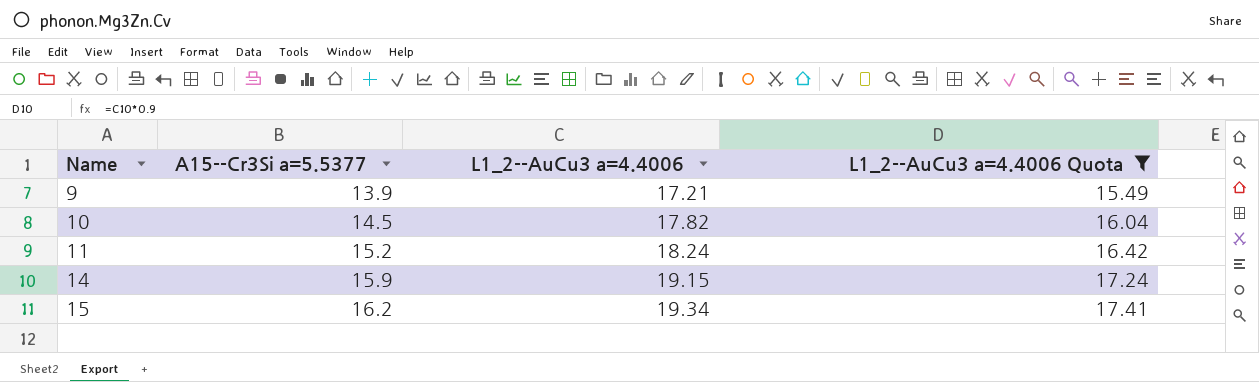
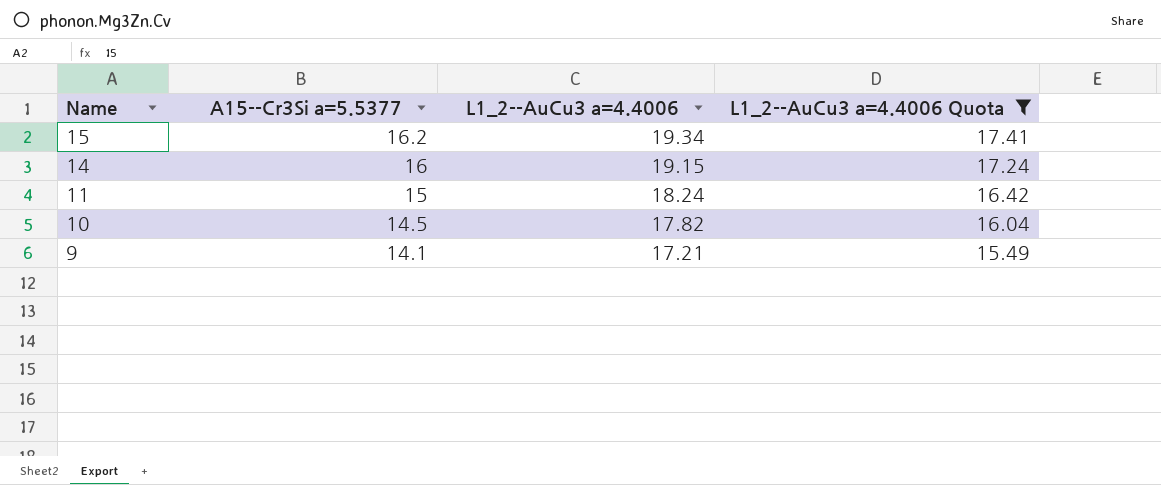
row order: Name ascending -> Name descending
14 | A15--Cr3Si a=5.5377: 15.9 -> 16
11 | A15--Cr3Si a=5.5377: 15.2 -> 15
9 | A15--Cr3Si a=5.5377: 13.9 -> 14.1

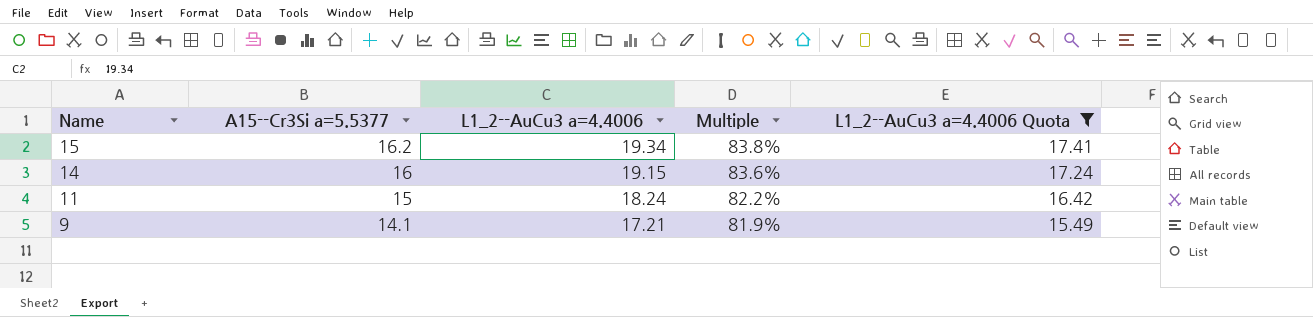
column Multiple | formula: none -> [A15--Cr3Si a=5.5377] / [L1_2--AuCu3 a=4.4006]
row 10: 14.5 | 17.82 | 16.04 -> none

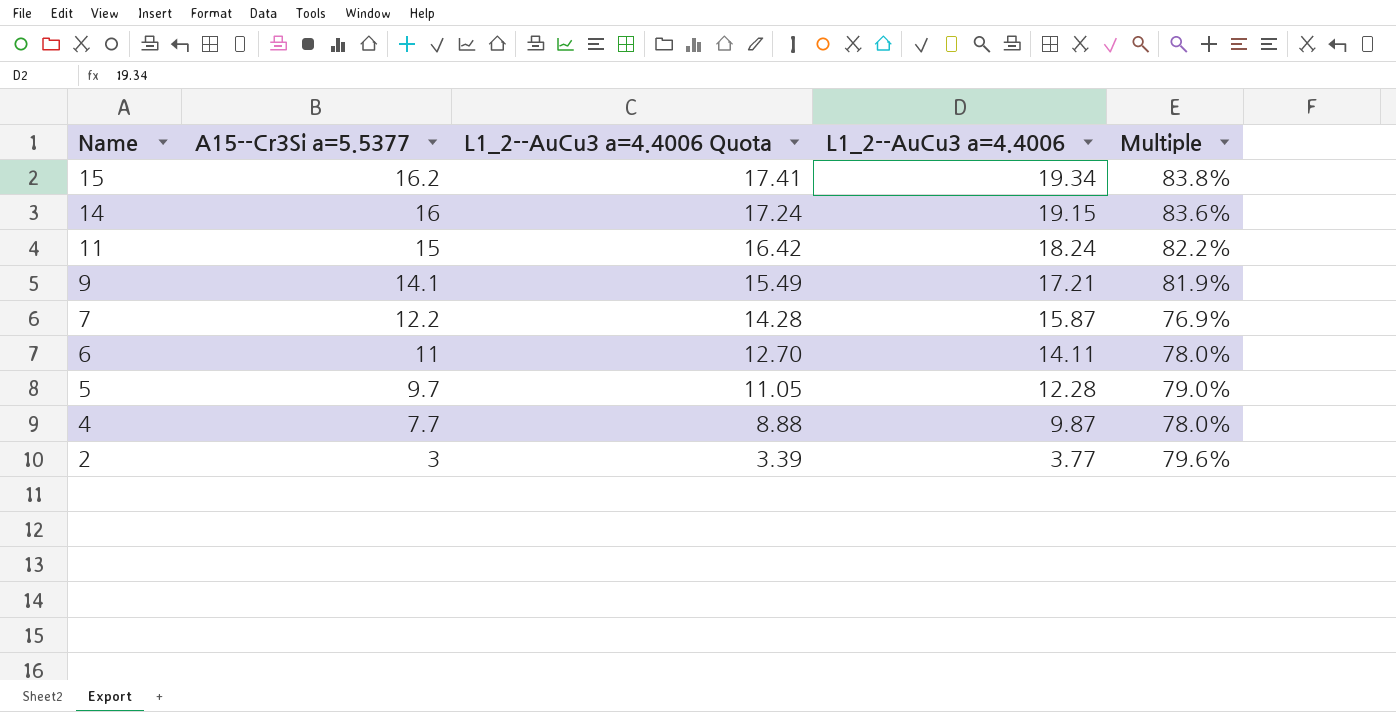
filter: L1_2--AuCu3 a=4.4006 Quota >= 15.49 -> none
column L1_2--AuCu3 a=4.4006 Quota | position: 5 -> 3

